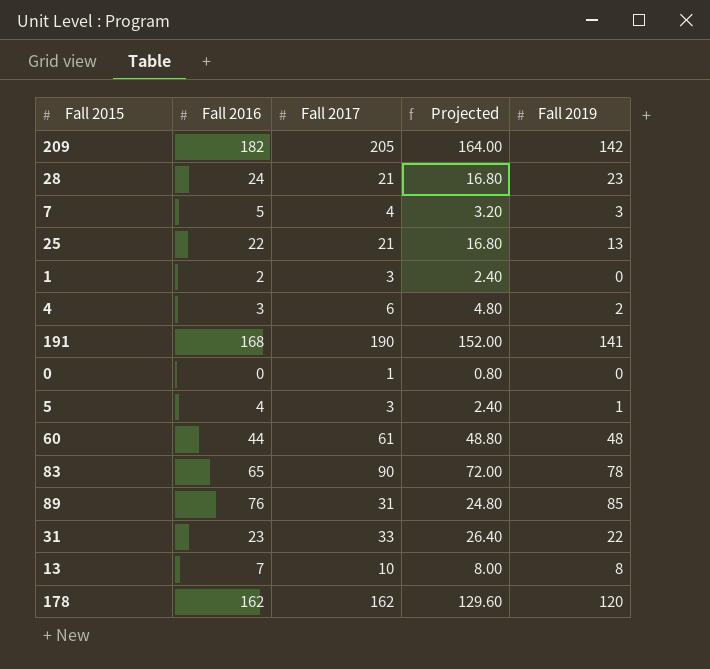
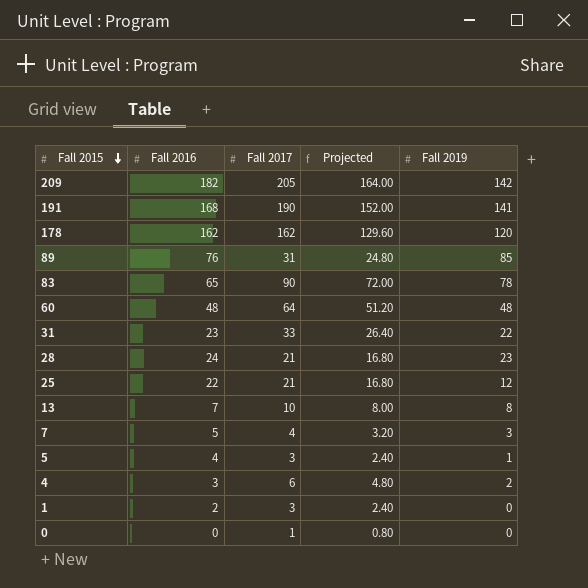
row order: none -> Fall 2015 descending
60 | Fall 2016: 44 -> 48
60 | Fall 2017: 61 -> 64
60 | Projected: 48.80 -> 51.20
25 | Fall 2019: 13 -> 12

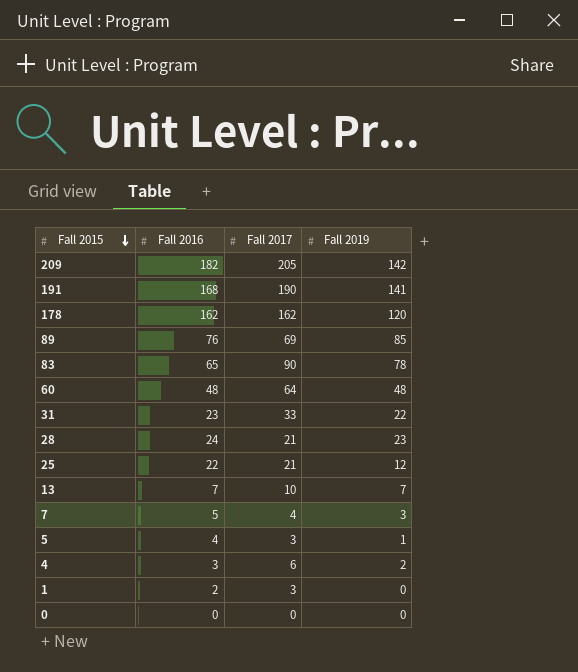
column Projected | formula: [Fall 2017] * 0.8 -> none
89 | Fall 2017: 31 -> 69
13 | Fall 2019: 8 -> 7
0 | Fall 2017: 1 -> 0

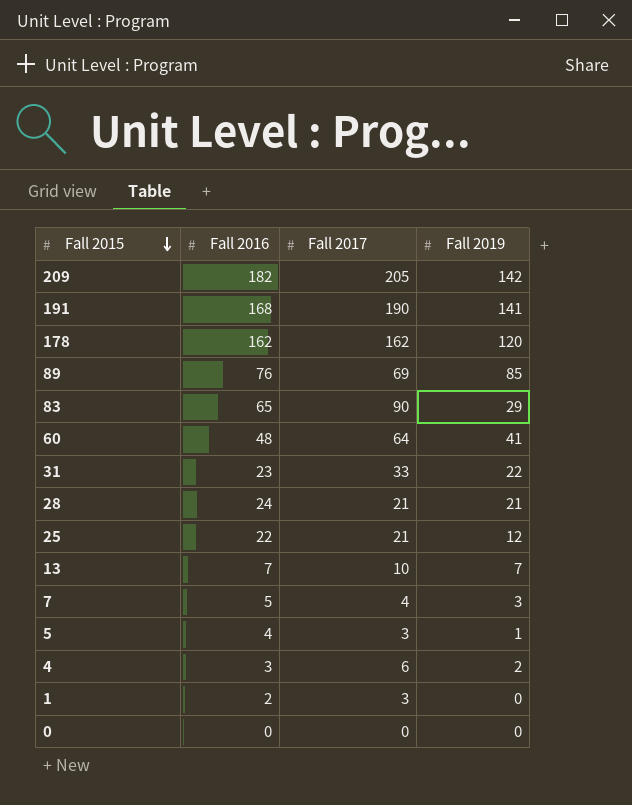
83 | Fall 2019: 78 -> 29
60 | Fall 2019: 48 -> 41
28 | Fall 2019: 23 -> 21

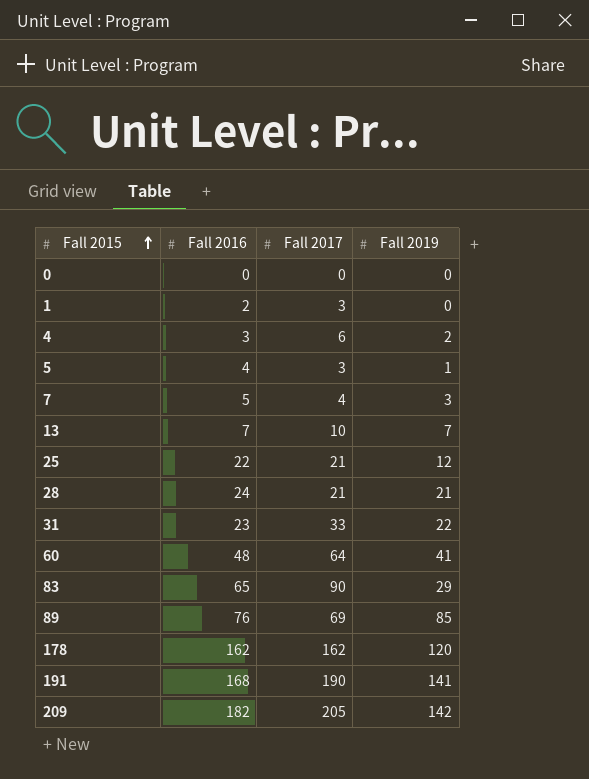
row order: Fall 2015 descending -> Fall 2015 ascending

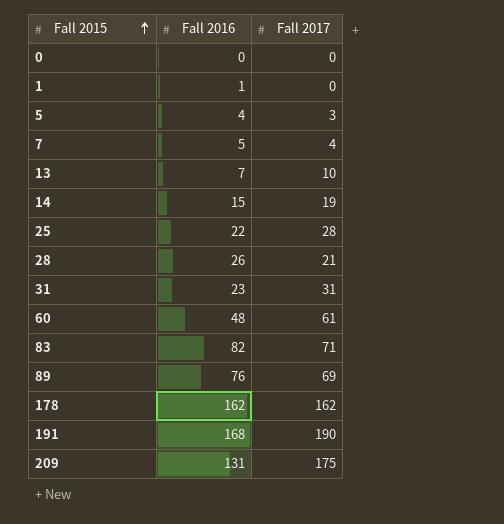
column Fall 2019 | position: 4 -> none
row 4: 3 | 6 | 2 -> none
1 | Fall 2016: 2 -> 1
1 | Fall 2017: 3 -> 0
row 14: none -> 15 | 19
25 | Fall 2017: 21 -> 28
28 | Fall 2016: 24 -> 26
31 | Fall 2017: 33 -> 31
60 | Fall 2017: 64 -> 61
83 | Fall 2016: 65 -> 82
83 | Fall 2017: 90 -> 71
209 | Fall 2016: 182 -> 131
209 | Fall 2017: 205 -> 175

